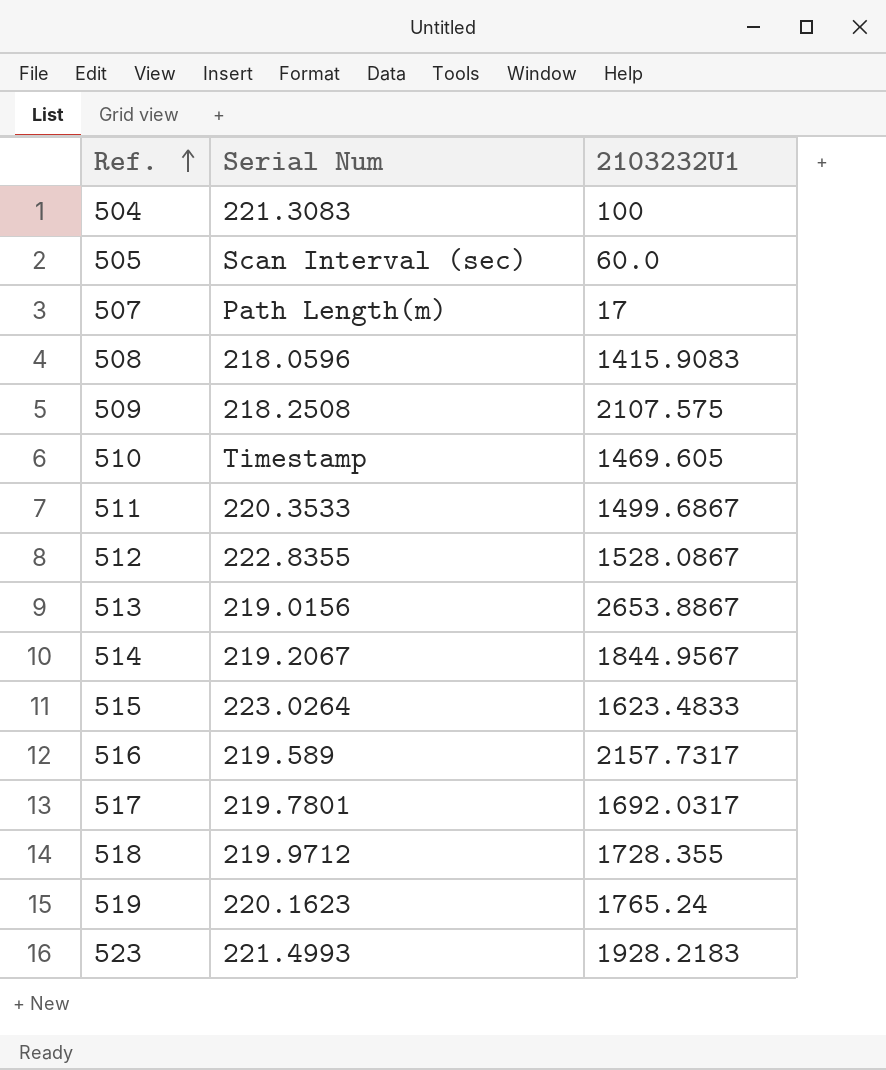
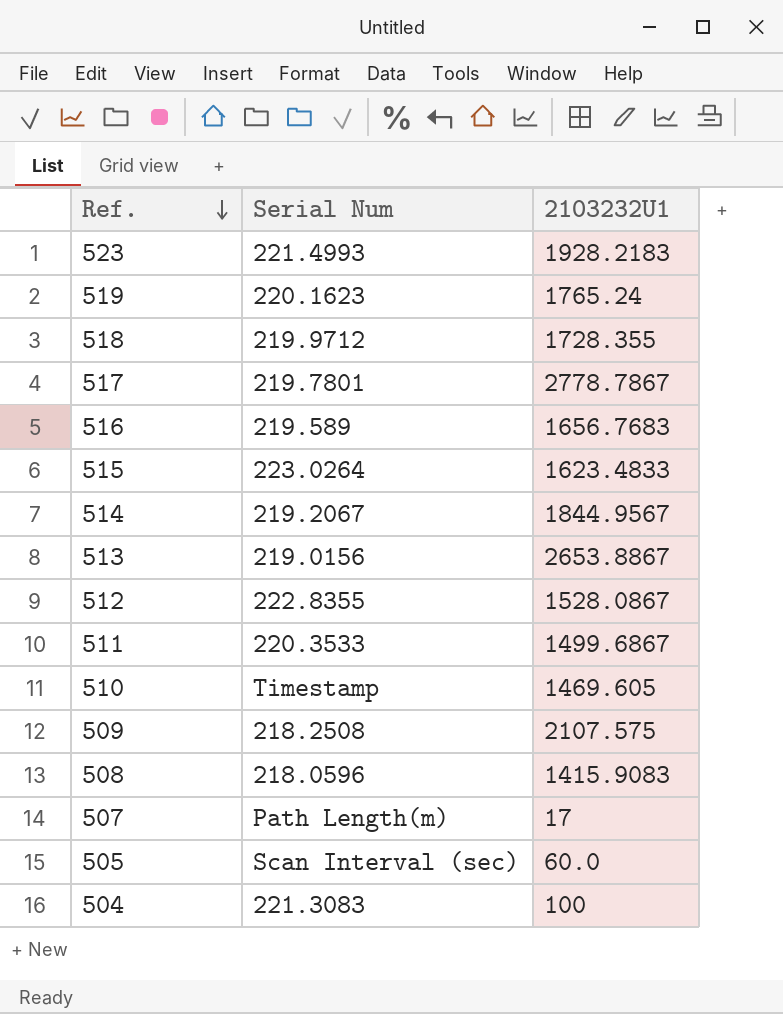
row order: Ref. ascending -> Ref. descending
517 | 2103232U1: 1692.0317 -> 2778.7867
516 | 2103232U1: 2157.7317 -> 1656.7683

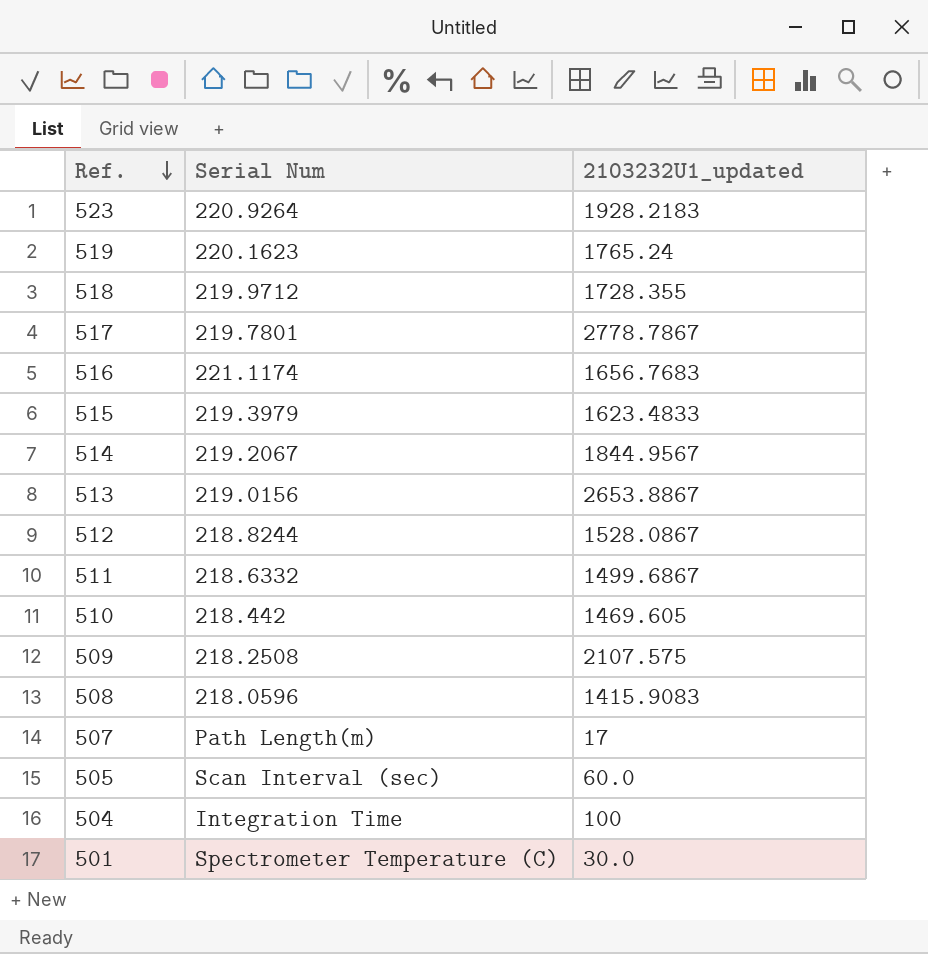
column name: 2103232U1 -> 2103232U1_updated
523 | Serial Num: 221.4993 -> 220.9264
516 | Serial Num: 219.589 -> 221.1174
515 | Serial Num: 223.0264 -> 219.3979
512 | Serial Num: 222.8355 -> 218.8244
511 | Serial Num: 220.3533 -> 218.6332
510 | Serial Num: Timestamp -> 218.442
504 | Serial Num: 221.3083 -> Integration Time
row 501: none -> Spectrometer Temperature (C) | 30.0

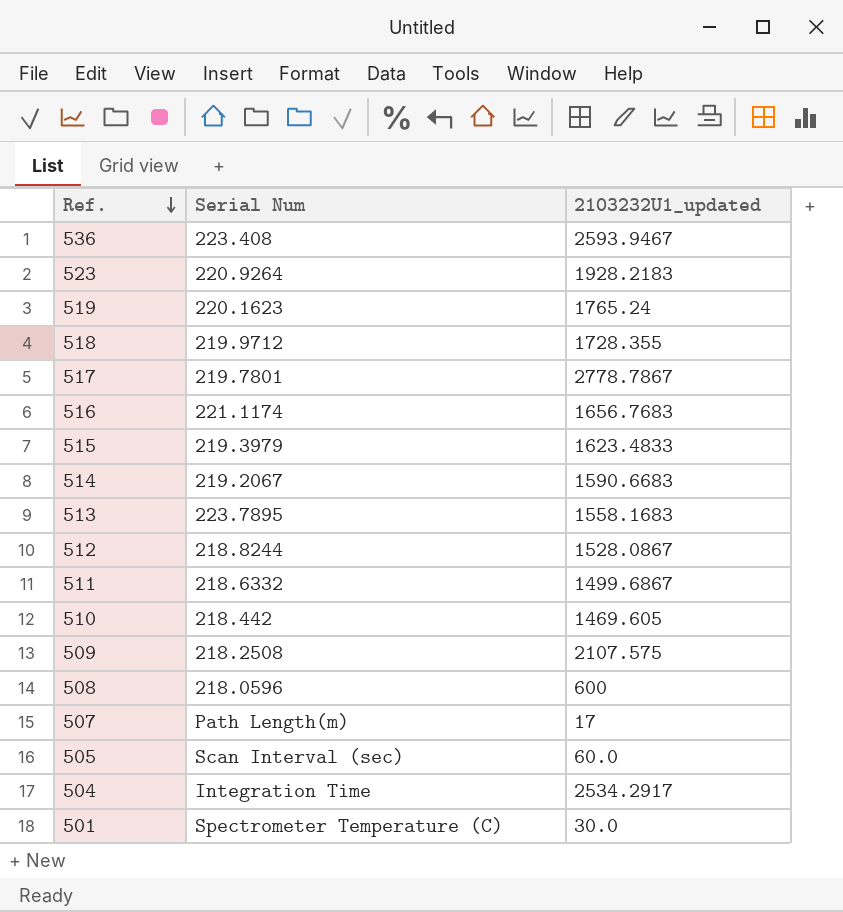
row 536: none -> 223.408 | 2593.9467
514 | 2103232U1_updated: 1844.9567 -> 1590.6683
513 | Serial Num: 219.0156 -> 223.7895
513 | 2103232U1_updated: 2653.8867 -> 1558.1683
508 | 2103232U1_updated: 1415.9083 -> 600
504 | 2103232U1_updated: 100 -> 2534.2917

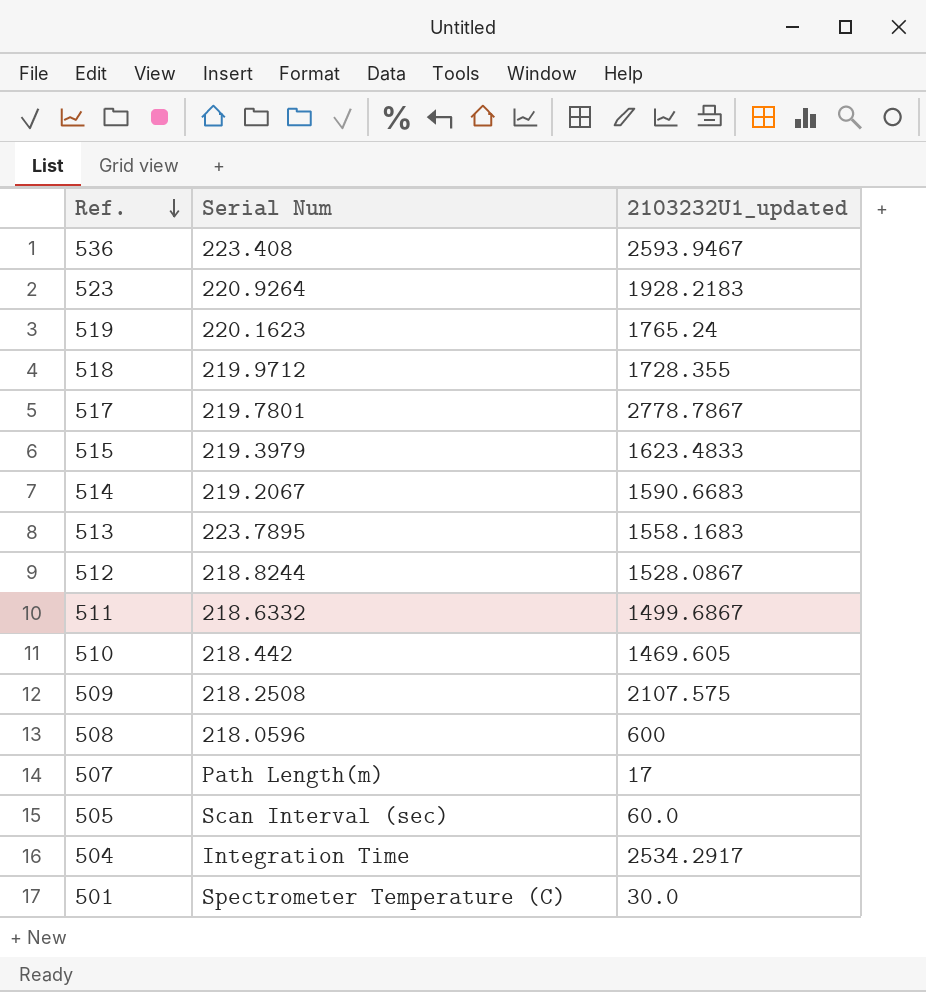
row 516: 221.1174 | 1656.7683 -> none

